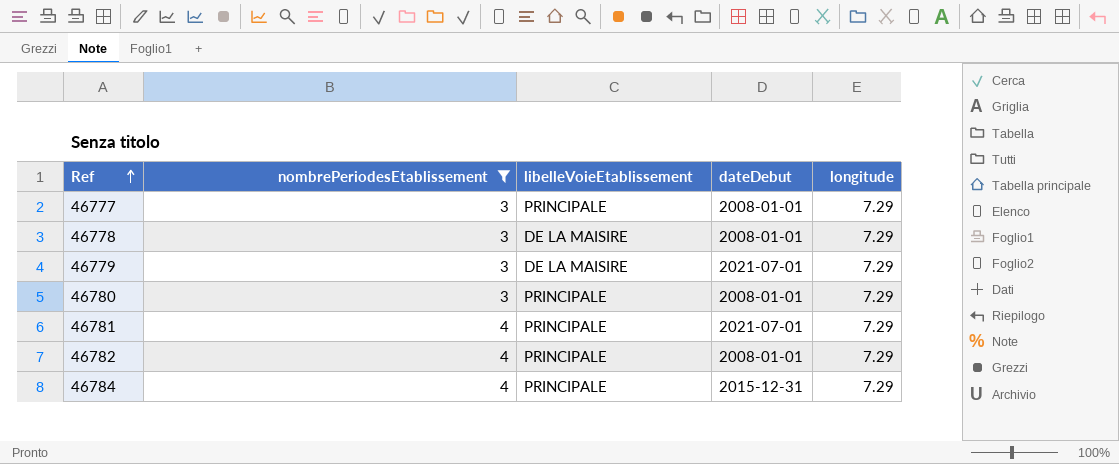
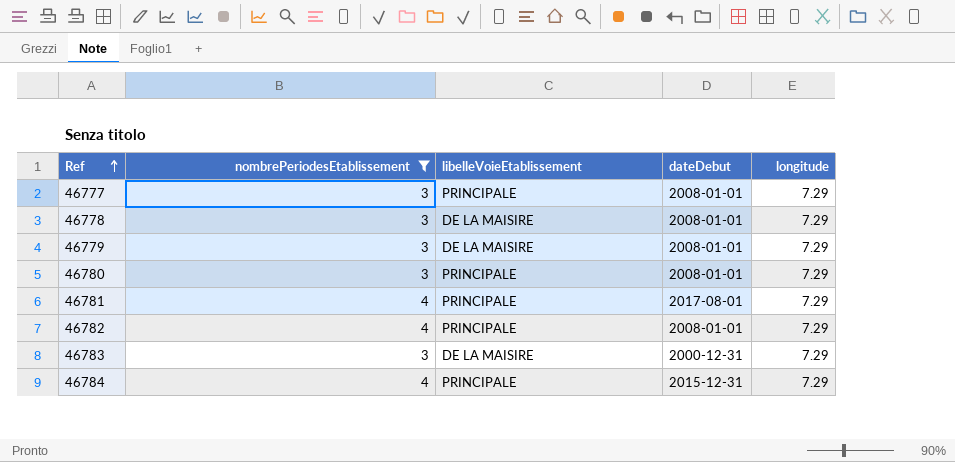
46779 | dateDebut: 2021-07-01 -> 2008-01-01
46781 | dateDebut: 2021-07-01 -> 2017-08-01
row 46783: none -> 3 | DE LA MAISIRE | 2000-12-31 | 7.29

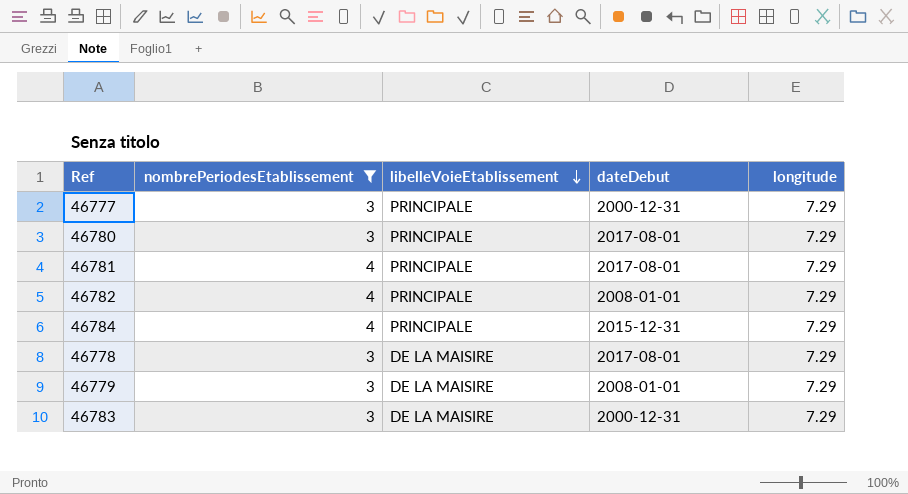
row order: Ref ascending -> libelleVoieEtablissement descending
46777 | dateDebut: 2008-01-01 -> 2000-12-31
46780 | dateDebut: 2008-01-01 -> 2017-08-01
46778 | dateDebut: 2008-01-01 -> 2017-08-01

